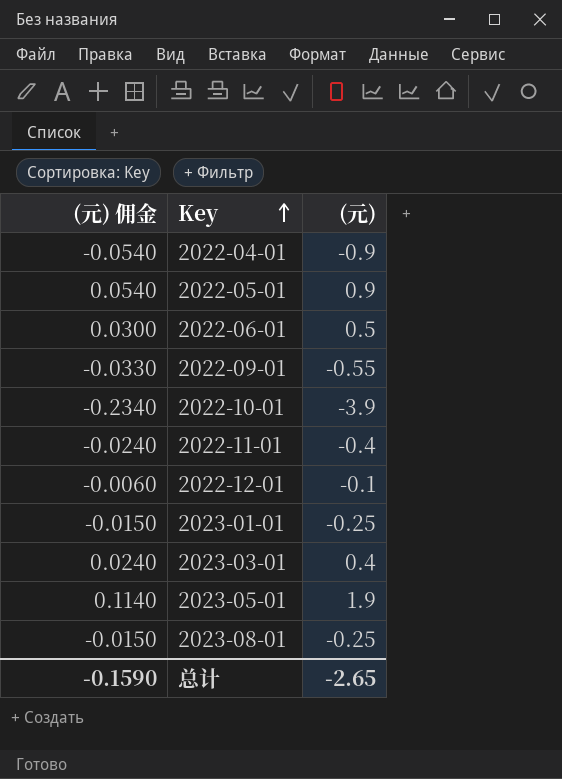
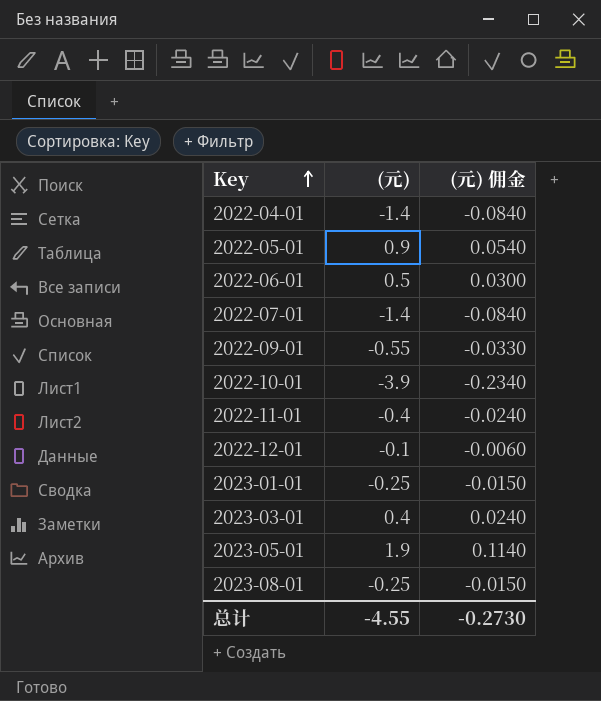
column (元) 佣金 | position: 1 -> 3
2022-04-01 | (元): -0.9 -> -1.4
2022-04-01 | (元) 佣金: -0.0540 -> -0.0840
row 2022-07-01: none -> -1.4 | -0.0840
总计 | (元): -2.65 -> -4.55
总计 | (元) 佣金: -0.1590 -> -0.2730

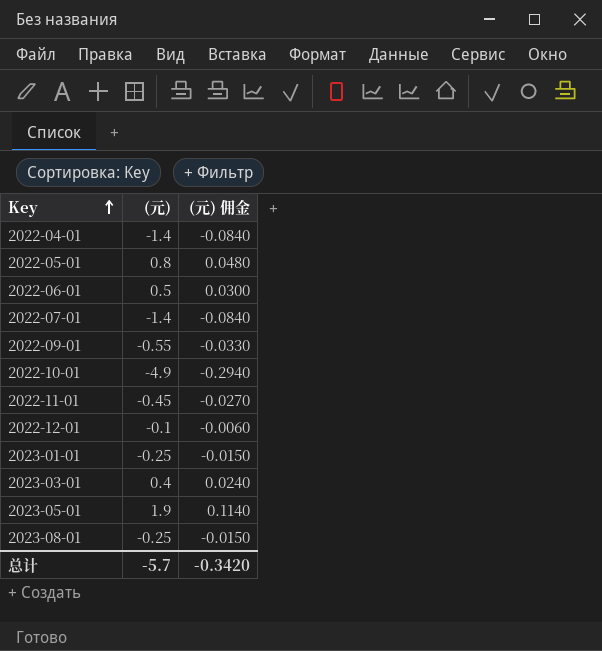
2022-05-01 | (元): 0.9 -> 0.8
2022-05-01 | (元) 佣金: 0.0540 -> 0.0480
2022-10-01 | (元): -3.9 -> -4.9
2022-10-01 | (元) 佣金: -0.2340 -> -0.2940
2022-11-01 | (元): -0.4 -> -0.45
2022-11-01 | (元) 佣金: -0.0240 -> -0.0270
总计 | (元): -4.55 -> -5.7
总计 | (元) 佣金: -0.2730 -> -0.3420

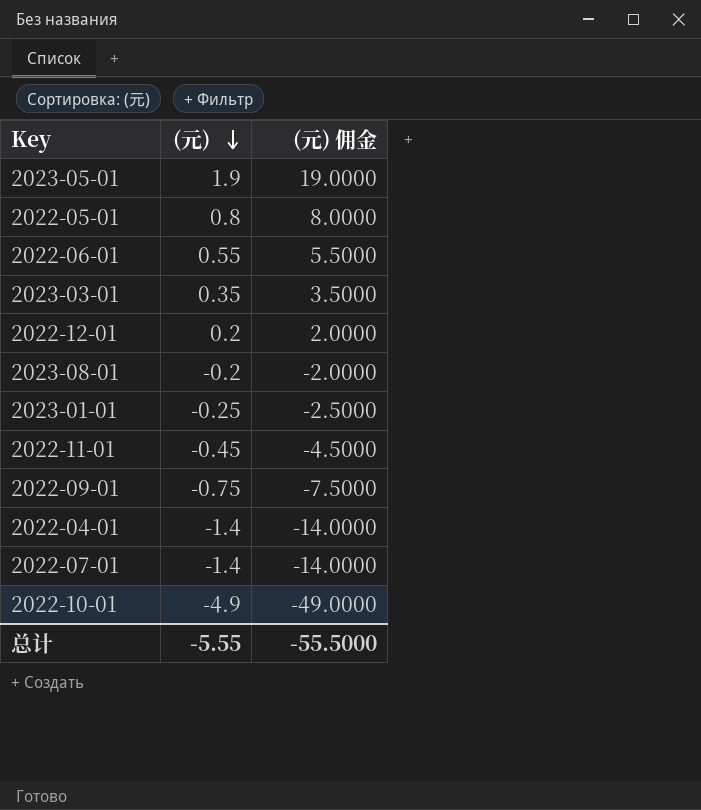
row order: Key ascending -> (元) descending
column (元) 佣金 | formula: [(元)] * 0.06 -> [(元)] * 10
2022-06-01 | (元): 0.5 -> 0.55
2023-03-01 | (元): 0.4 -> 0.35
2022-12-01 | (元): -0.1 -> 0.2
2023-08-01 | (元): -0.25 -> -0.2
2022-09-01 | (元): -0.55 -> -0.75
总计 | (元): -5.7 -> -5.55
总计 | (元) 佣金: -0.3420 -> -55.5000

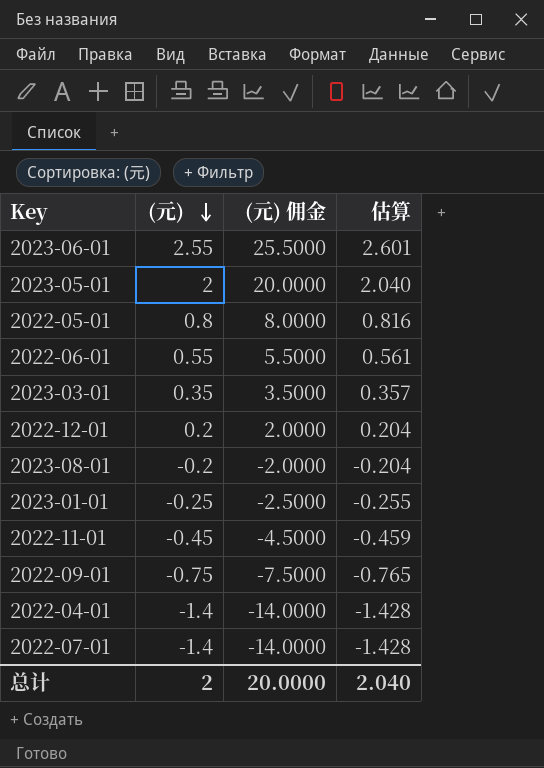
column 估算 | formula: none -> [(元)] * 1.02
row 2022-10-01: -4.9 | -49.0000 -> none
row 2023-06-01: none -> 2.55 | 25.5000 | 2.601
2023-05-01 | (元): 1.9 -> 2
2023-05-01 | (元) 佣金: 19.0000 -> 20.0000
总计 | (元): -5.55 -> 2
总计 | (元) 佣金: -55.5000 -> 20.0000

